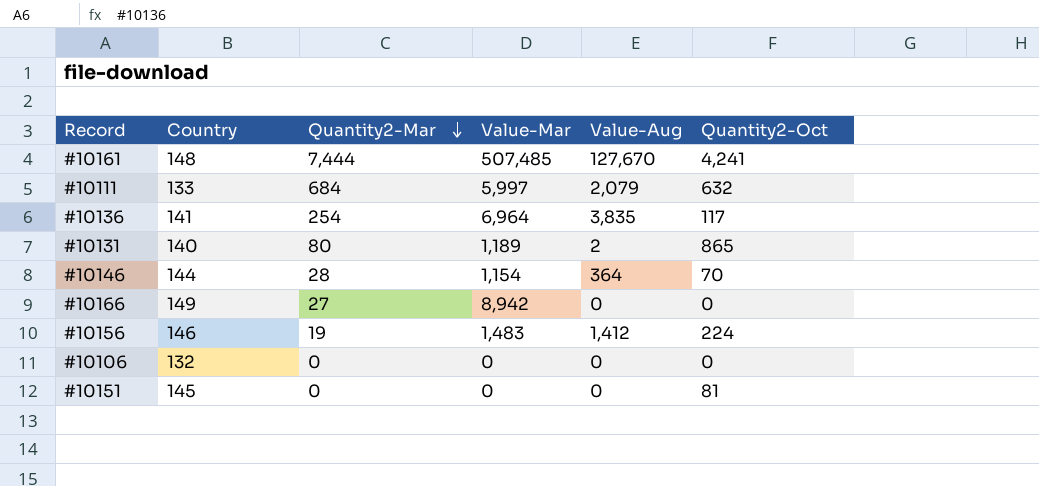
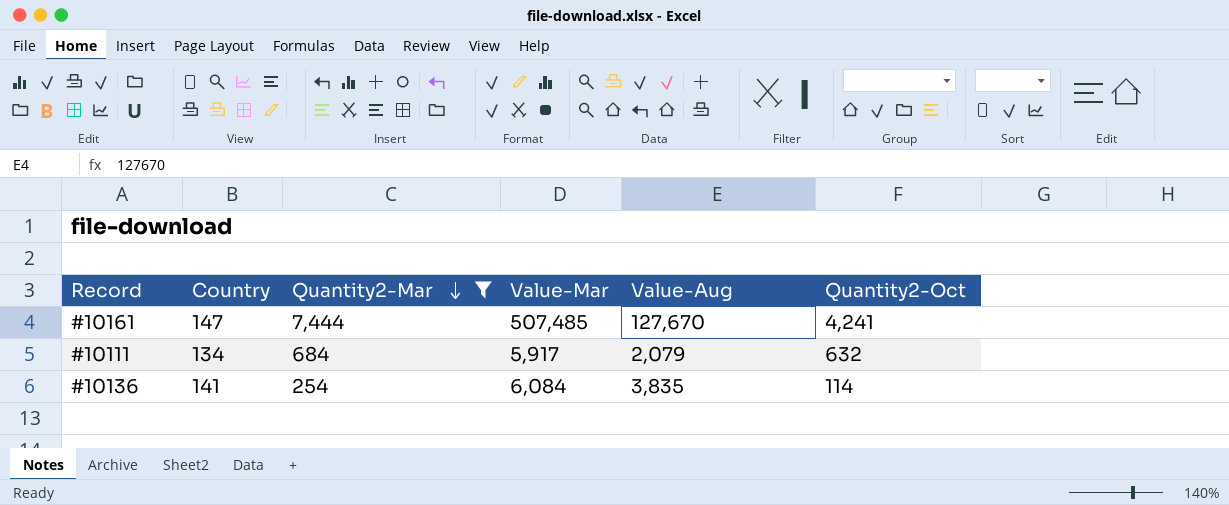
filter: none -> Quantity2-Mar >= 254
#10161 | Country: 148 -> 147
#10111 | Country: 133 -> 134
#10111 | Value-Mar: 5,997 -> 5,917
#10136 | Value-Mar: 6,964 -> 6,084
#10136 | Quantity2-Oct: 117 -> 114

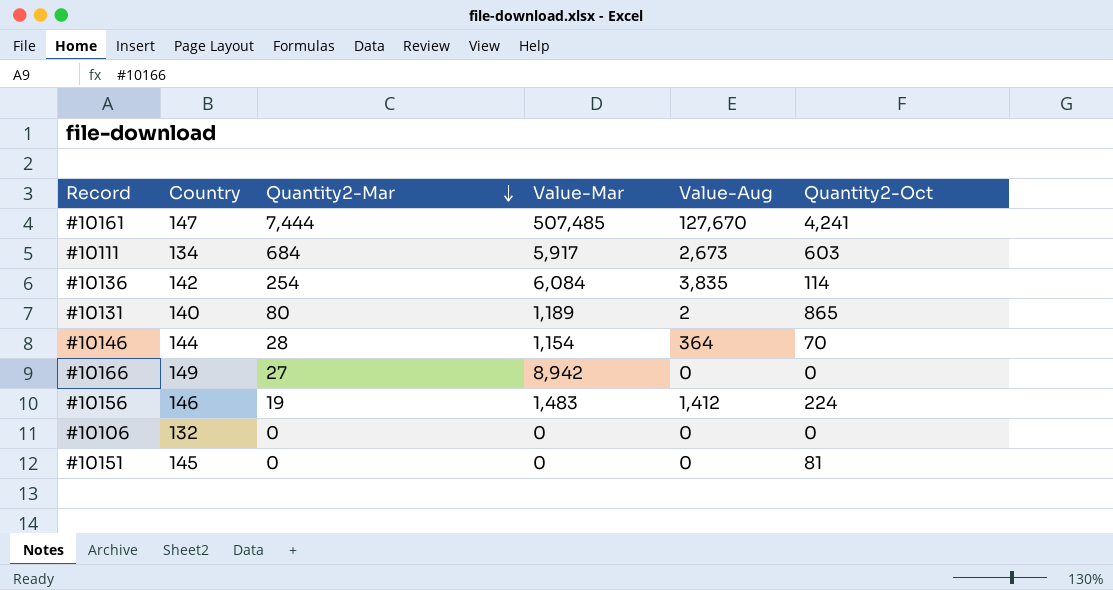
filter: Quantity2-Mar >= 254 -> none
#10111 | Value-Aug: 2,079 -> 2,673
#10111 | Quantity2-Oct: 632 -> 603
#10136 | Country: 141 -> 142

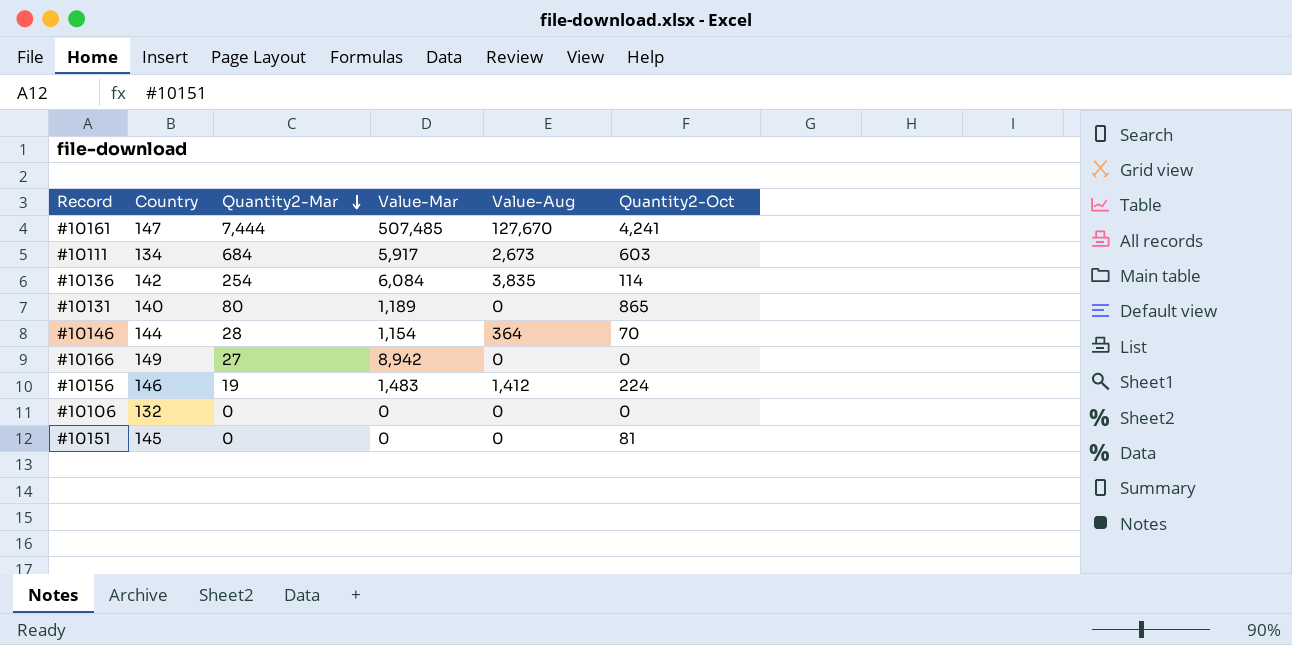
#10131 | Value-Aug: 2 -> 0

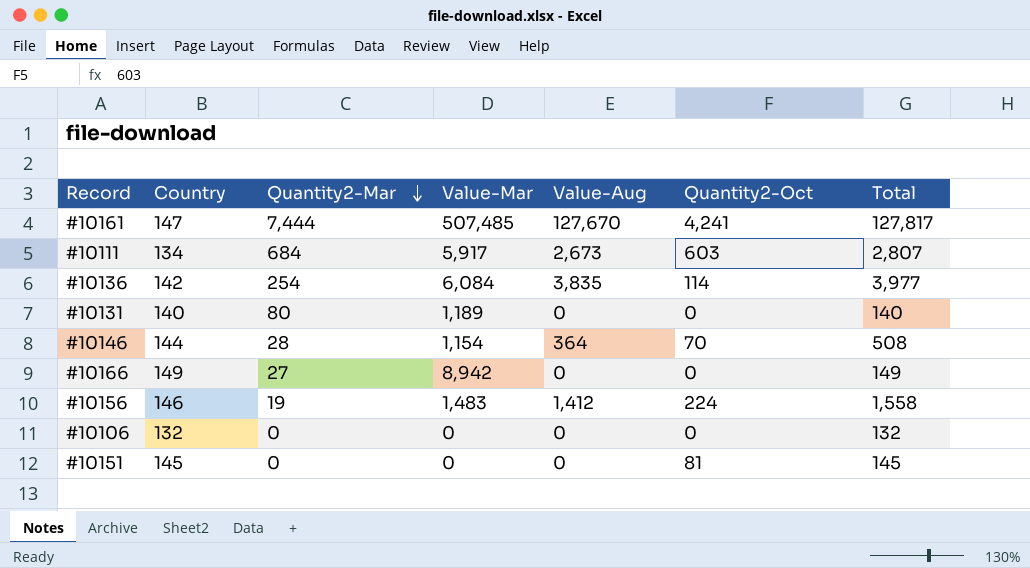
column Total | formula: none -> [Country] + [Value-Aug]
#10131 | Quantity2-Oct: 865 -> 0

